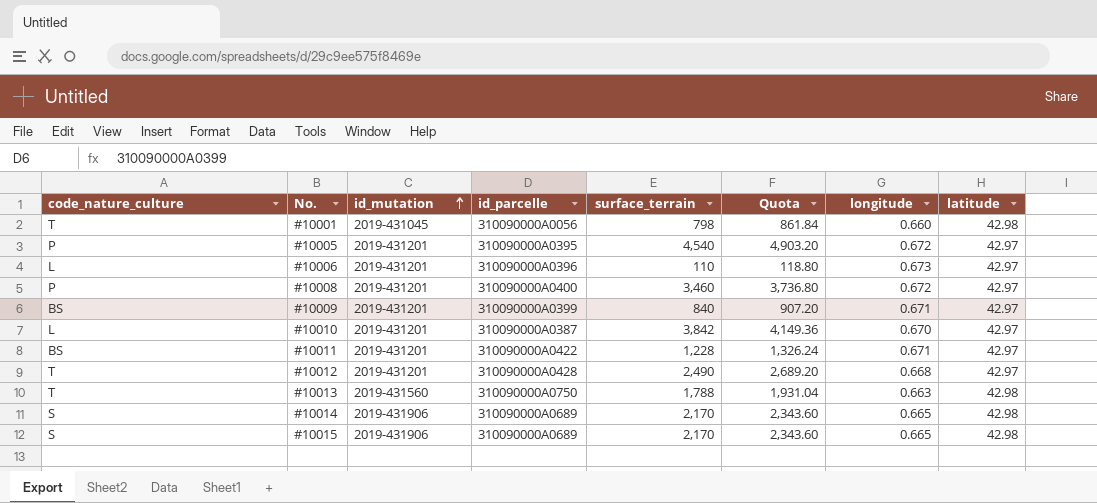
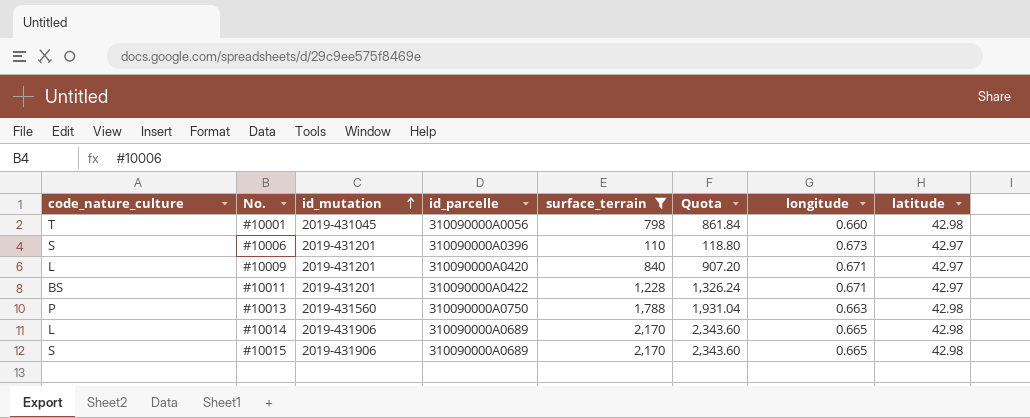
filter: none -> surface_terrain <= 2,170
#10006 | code_nature_culture: L -> S
#10009 | code_nature_culture: BS -> L
#10009 | id_parcelle: 310090000A0399 -> 310090000A0420
#10013 | code_nature_culture: T -> P
#10014 | code_nature_culture: S -> L

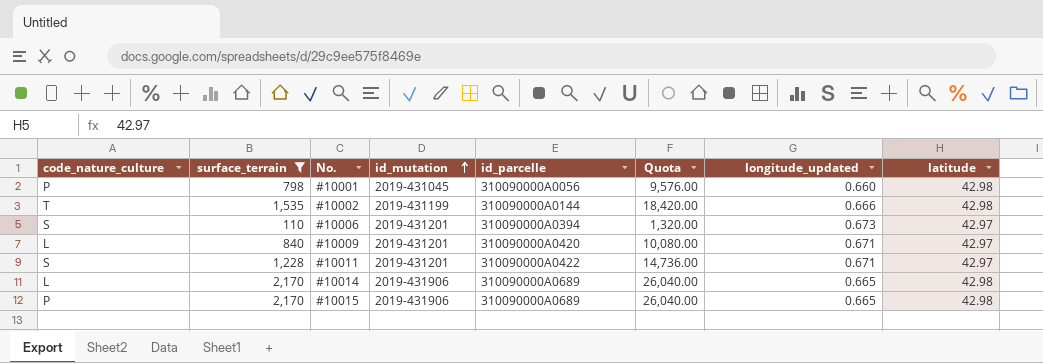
column surface_terrain | position: 5 -> 2
column Quota | formula: [surface_terrain] * 1.08 -> [surface_terrain] * 12
column name: longitude -> longitude_updated
row #10013: P | 2019-431560 | 310090000A0750 | 1,788 | 1,931.04 | 0.663 | 42.98 -> none
#10001 | code_nature_culture: T -> P
row #10002: none -> T | 1,535 | 2019-431199 | 310090000A0144 | 18,420.00 | 0.666 | 42.98
#10006 | id_parcelle: 310090000A0396 -> 310090000A0394
#10011 | code_nature_culture: BS -> S
#10015 | code_nature_culture: S -> P

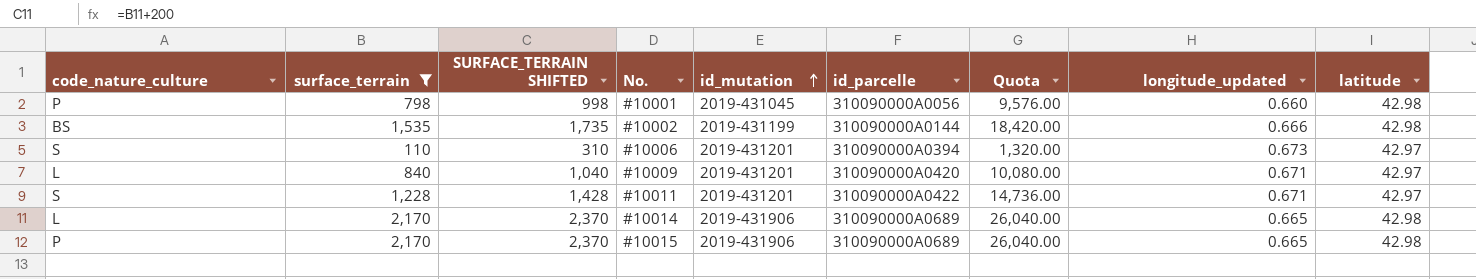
column SURFACE_TERRAIN SHIFTED | formula: none -> [surface_terrain] + 200
#10002 | code_nature_culture: T -> BS

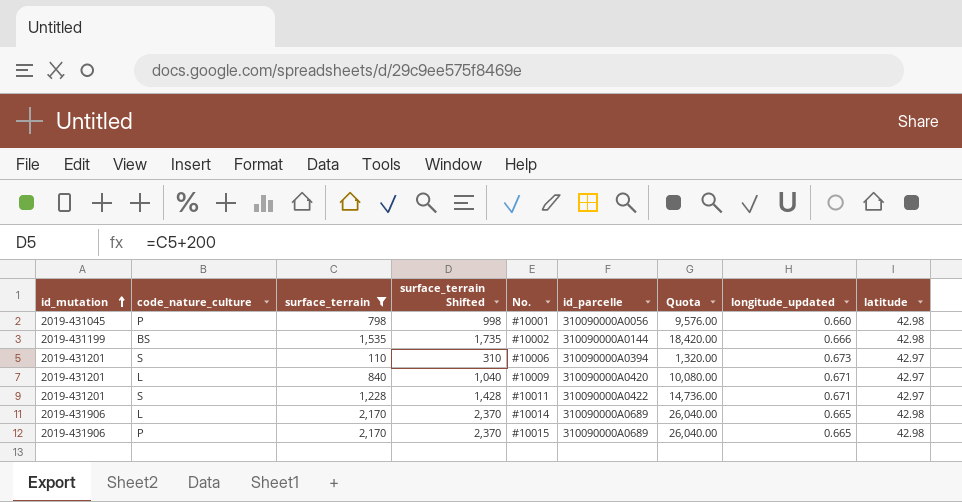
column id_mutation | position: 5 -> 1
column name: SURFACE_TERRAIN SHIFTED -> surface_terrain Shifted

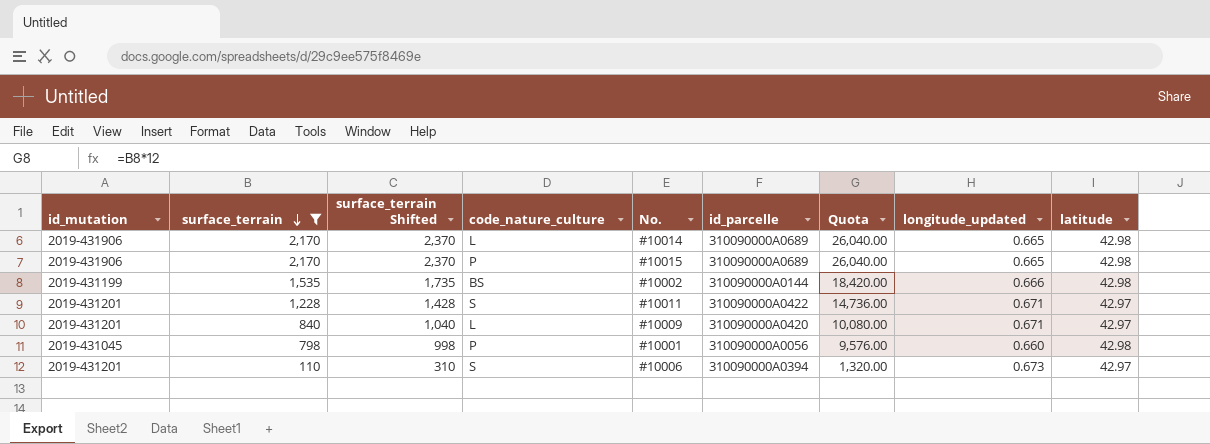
row order: id_mutation ascending -> surface_terrain descending
column code_nature_culture | position: 2 -> 4

